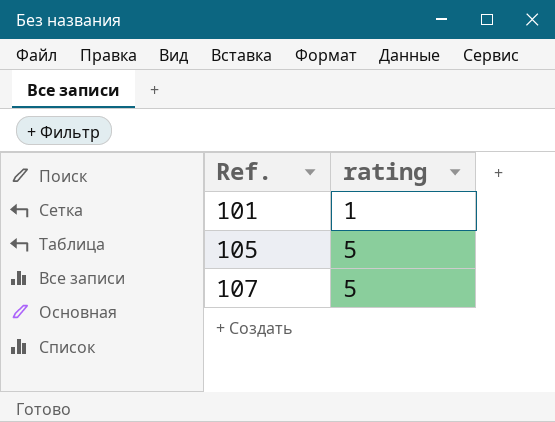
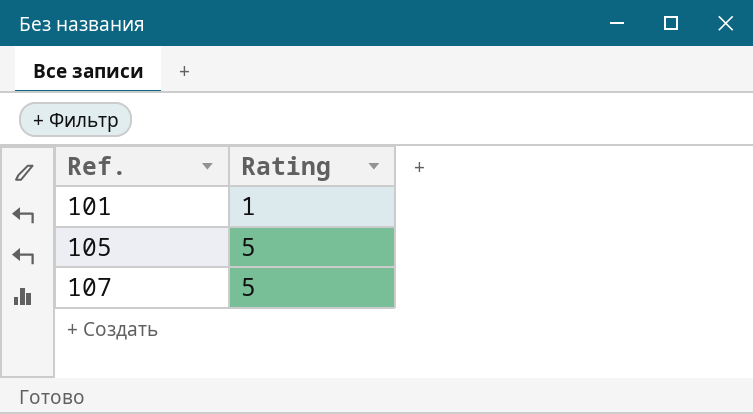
column name: rating -> Rating

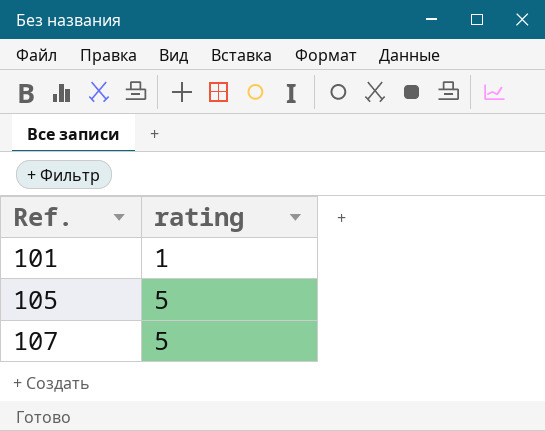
column name: Rating -> rating

